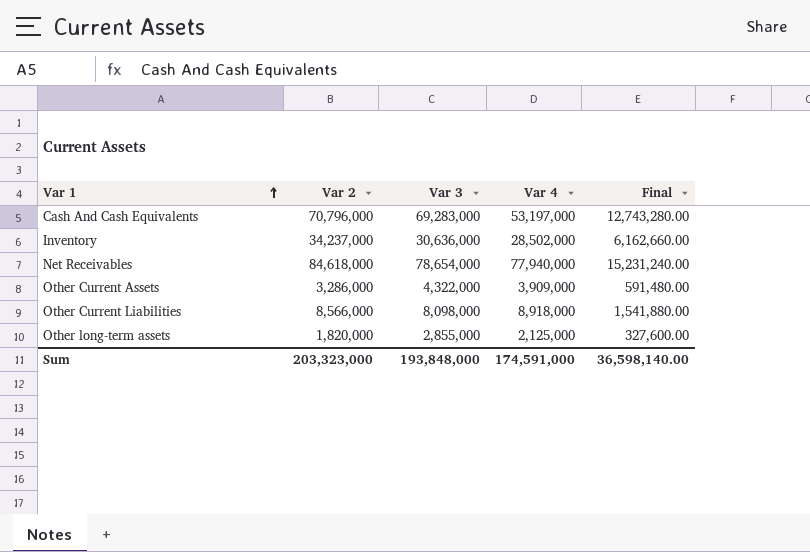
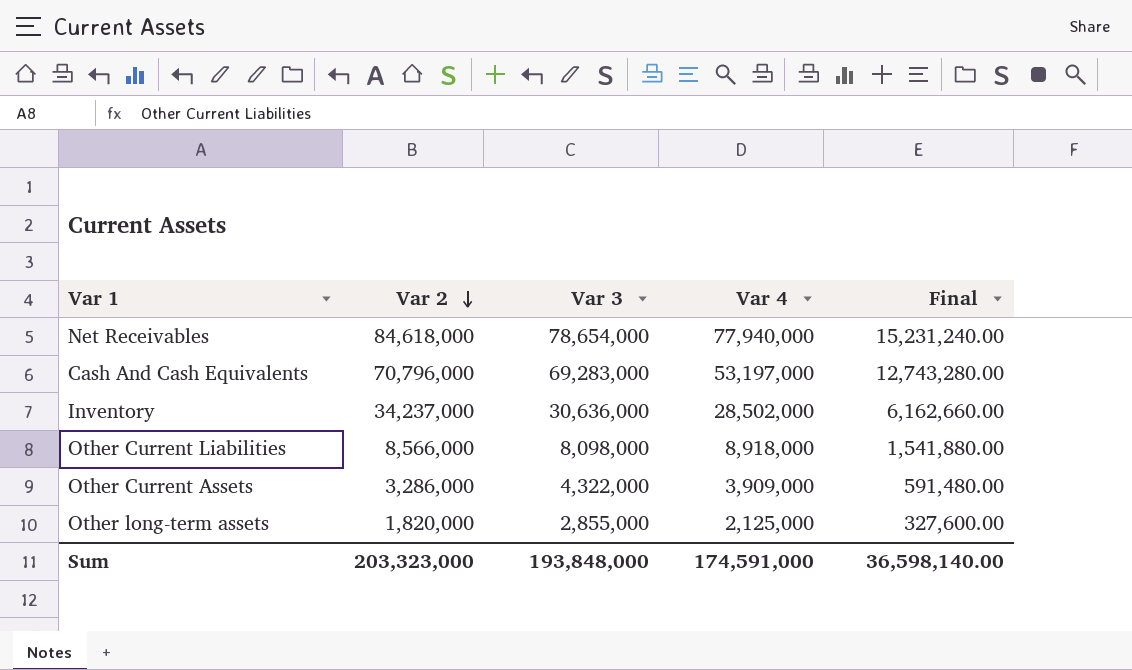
row order: Var 1 ascending -> Var 2 descending

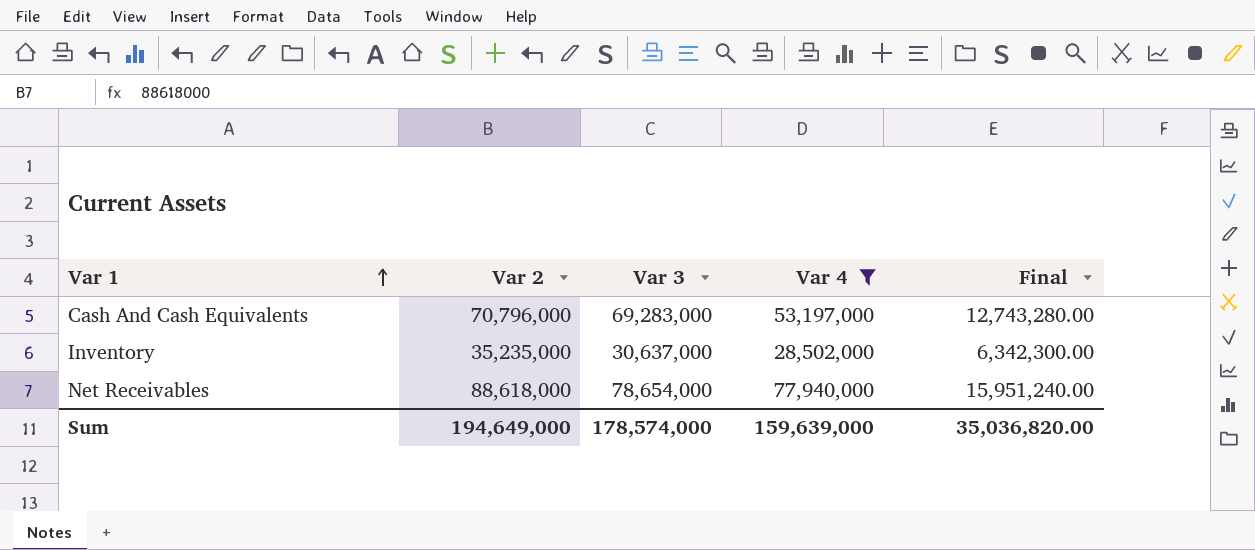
filter: none -> Var 4 >= 28,502,000
row order: Var 2 descending -> Var 1 ascending
Inventory | Var 2: 34,237,000 -> 35,235,000
Inventory | Var 3: 30,636,000 -> 30,637,000
Inventory | Final: 6,162,660.00 -> 6,342,300.00
Net Receivables | Var 2: 84,618,000 -> 88,618,000
Net Receivables | Final: 15,231,240.00 -> 15,951,240.00
Sum | Var 2: 203,323,000 -> 194,649,000
Sum | Var 3: 193,848,000 -> 178,574,000
Sum | Var 4: 174,591,000 -> 159,639,000
Sum | Final: 36,598,140.00 -> 35,036,820.00

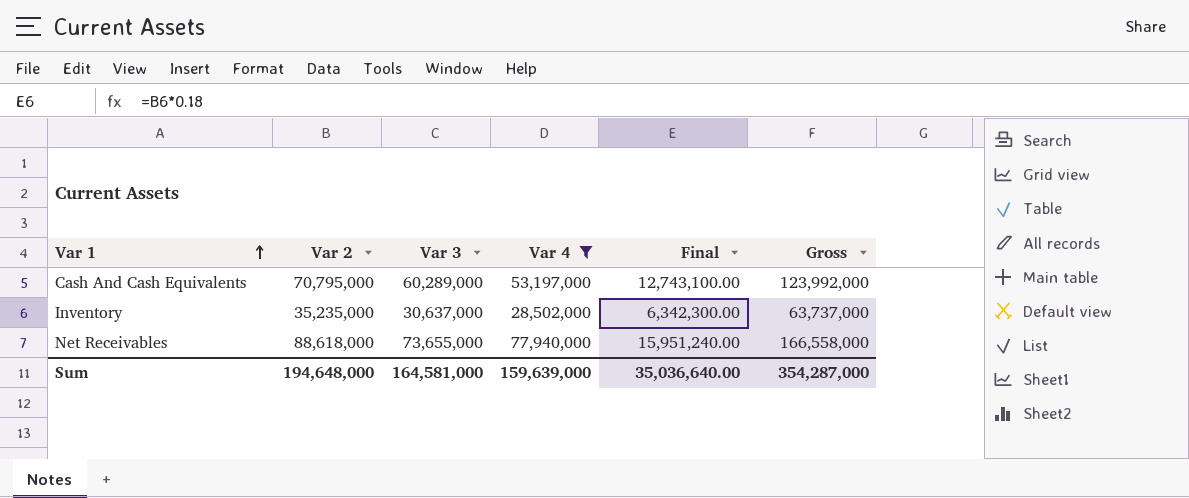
column Gross | formula: none -> [Var 2] + [Var 4]
Cash And Cash Equivalents | Var 2: 70,796,000 -> 70,795,000
Cash And Cash Equivalents | Var 3: 69,283,000 -> 60,289,000
Cash And Cash Equivalents | Final: 12,743,280.00 -> 12,743,100.00
Net Receivables | Var 3: 78,654,000 -> 73,655,000
Sum | Var 2: 194,649,000 -> 194,648,000
Sum | Var 3: 178,574,000 -> 164,581,000
Sum | Final: 35,036,820.00 -> 35,036,640.00

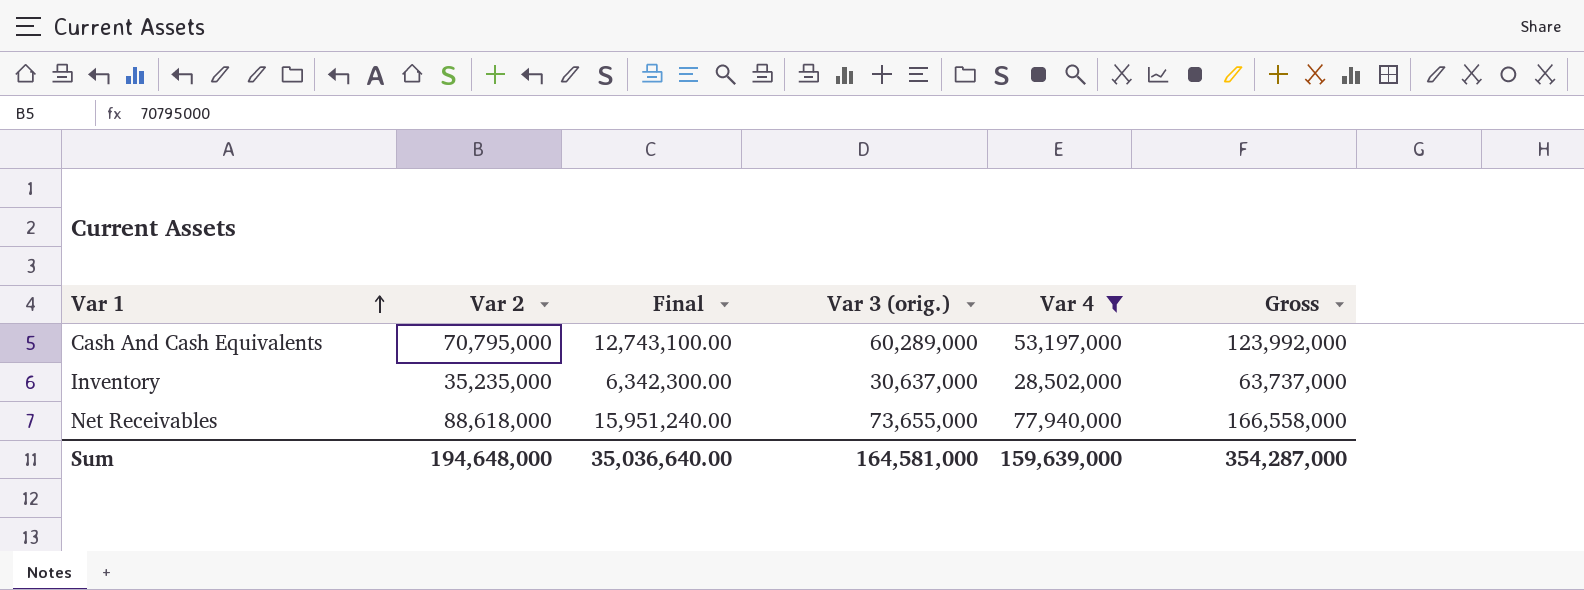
column Final | position: 5 -> 3
column name: Var 3 -> Var 3 (orig.)

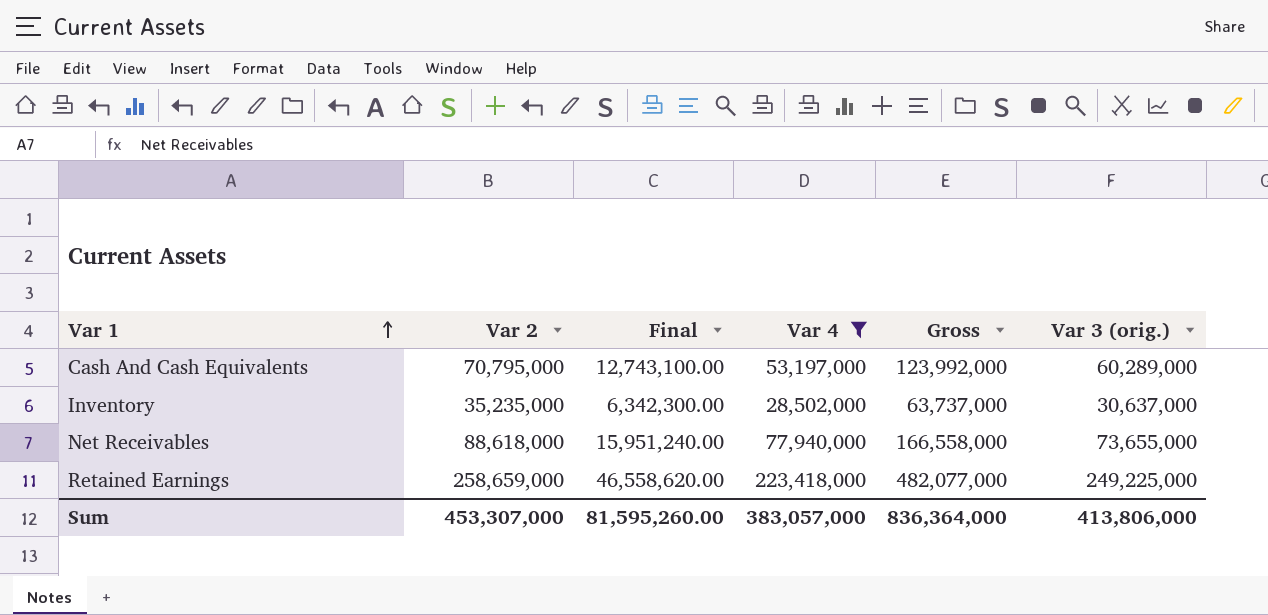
column Var 3 (orig.) | position: 4 -> 6
row Retained Earnings: none -> 258,659,000 | 46,558,620.00 | 223,418,000 | 482,077,000 | 249,225,000
Sum | Var 2: 194,648,000 -> 453,307,000
Sum | Final: 35,036,640.00 -> 81,595,260.00
Sum | Var 4: 159,639,000 -> 383,057,000
Sum | Gross: 354,287,000 -> 836,364,000
Sum | Var 3 (orig.): 164,581,000 -> 413,806,000

